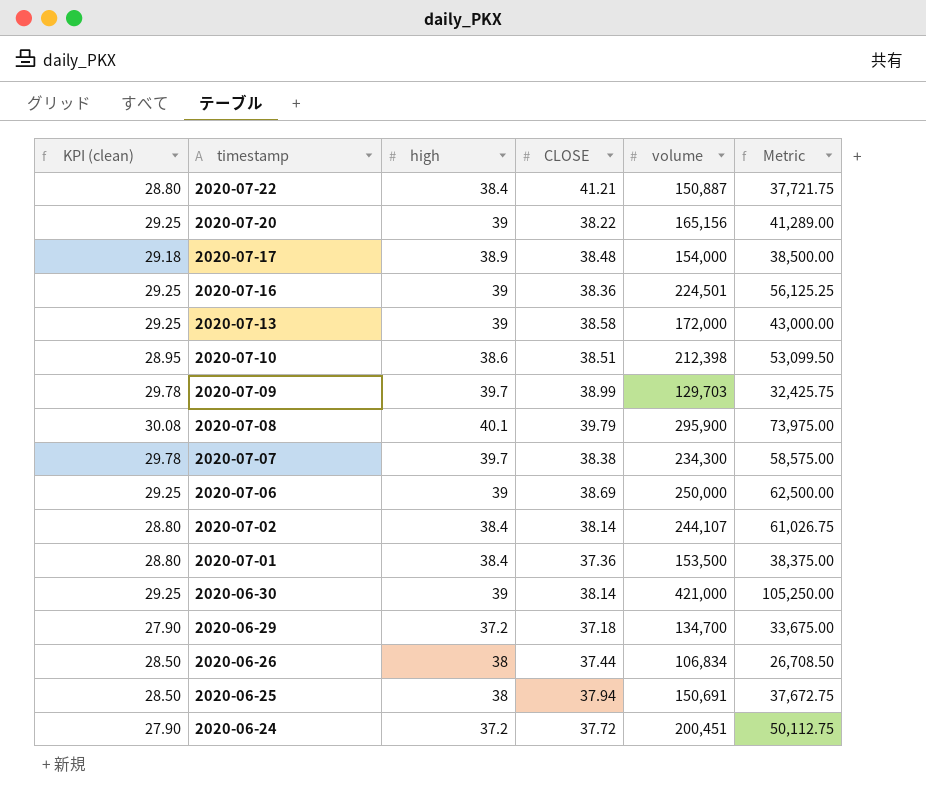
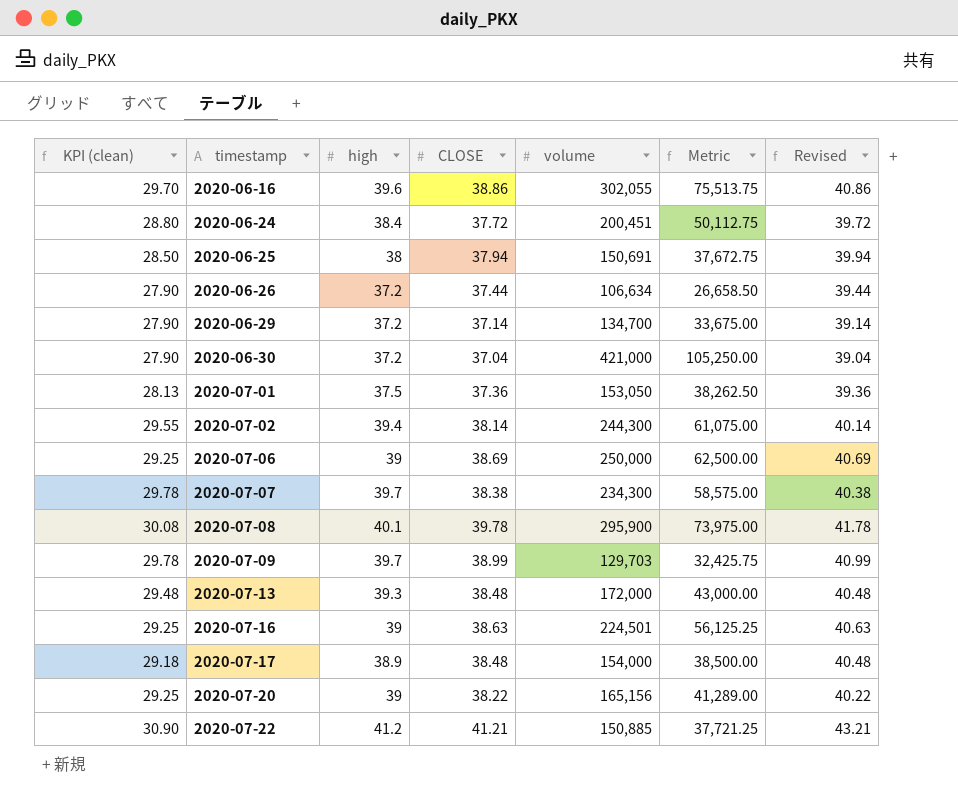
row order: timestamp descending -> timestamp ascending
column Revised | formula: none -> [CLOSE] + 2
row 2020-07-10: 28.95 | 38.6 | 38.51 | 212,398 | 53,099.50 -> none
row 2020-06-16: none -> 29.70 | 39.6 | 38.86 | 302,055 | 75,513.75 | 40.86
2020-06-24 | KPI (clean): 27.90 -> 28.80
2020-06-24 | high: 37.2 -> 38.4
2020-06-26 | KPI (clean): 28.50 -> 27.90
2020-06-26 | high: 38 -> 37.2
2020-06-26 | volume: 106,834 -> 106,634
2020-06-26 | Metric: 26,708.50 -> 26,658.50
2020-06-29 | CLOSE: 37.18 -> 37.14
2020-06-30 | KPI (clean): 29.25 -> 27.90
2020-06-30 | high: 39 -> 37.2
2020-06-30 | CLOSE: 38.14 -> 37.04
2020-07-01 | KPI (clean): 28.80 -> 28.13
2020-07-01 | high: 38.4 -> 37.5
2020-07-01 | volume: 153,500 -> 153,050
2020-07-01 | Metric: 38,375.00 -> 38,262.50
2020-07-02 | KPI (clean): 28.80 -> 29.55
2020-07-02 | high: 38.4 -> 39.4
2020-07-02 | volume: 244,107 -> 244,300
2020-07-02 | Metric: 61,026.75 -> 61,075.00
2020-07-08 | CLOSE: 39.79 -> 39.78
2020-07-13 | KPI (clean): 29.25 -> 29.48
2020-07-13 | high: 39 -> 39.3
2020-07-13 | CLOSE: 38.58 -> 38.48
2020-07-16 | CLOSE: 38.36 -> 38.63
2020-07-22 | KPI (clean): 28.80 -> 30.90
2020-07-22 | high: 38.4 -> 41.2
2020-07-22 | volume: 150,887 -> 150,885
2020-07-22 | Metric: 37,721.75 -> 37,721.25

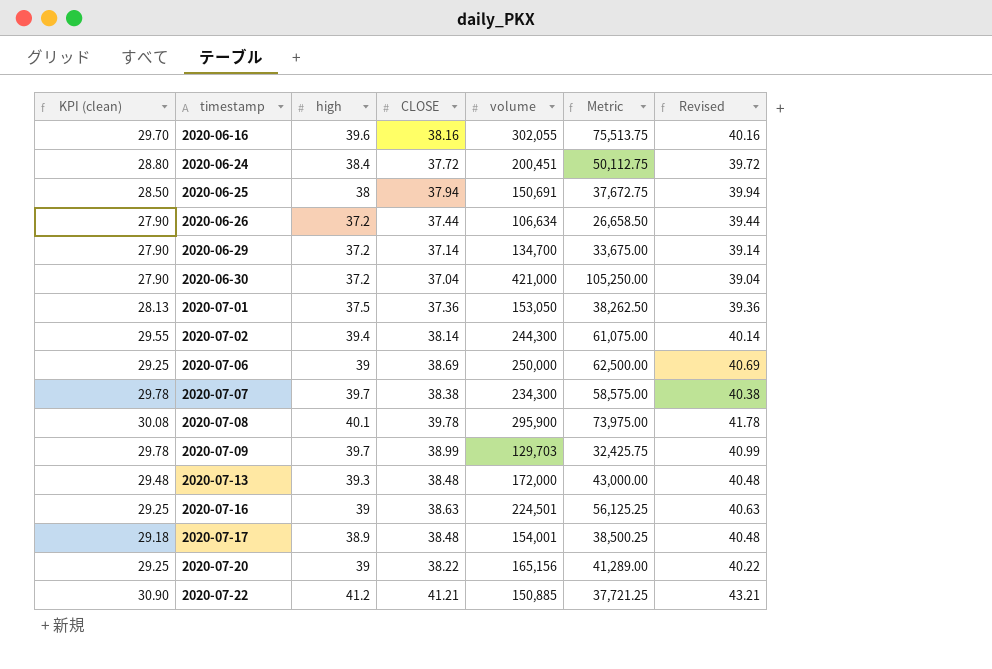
2020-06-16 | CLOSE: 38.86 -> 38.16
2020-06-16 | Revised: 40.86 -> 40.16
2020-07-17 | volume: 154,000 -> 154,001
2020-07-17 | Metric: 38,500.00 -> 38,500.25

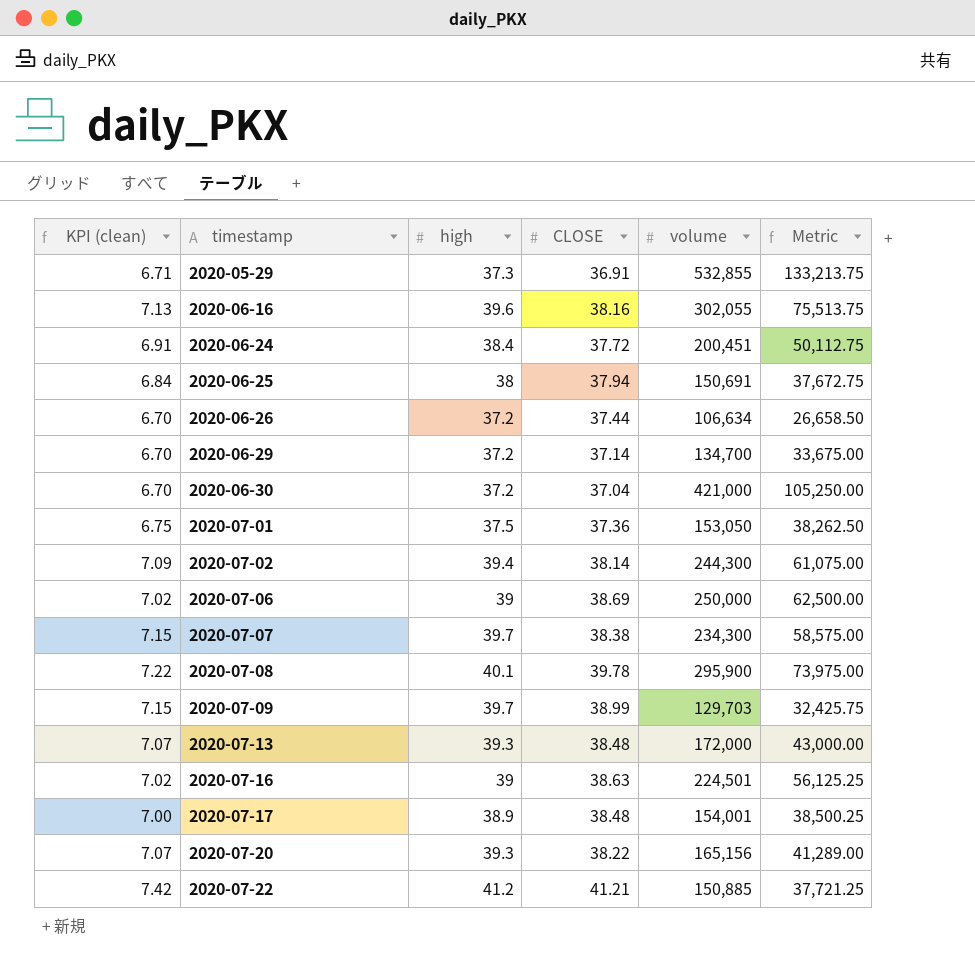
column Revised | formula: [CLOSE] + 2 -> none
column KPI (clean) | formula: [high] * 0.75 -> [high] * 0.18
row 2020-05-29: none -> 6.71 | 37.3 | 36.91 | 532,855 | 133,213.75
2020-07-20 | high: 39 -> 39.3

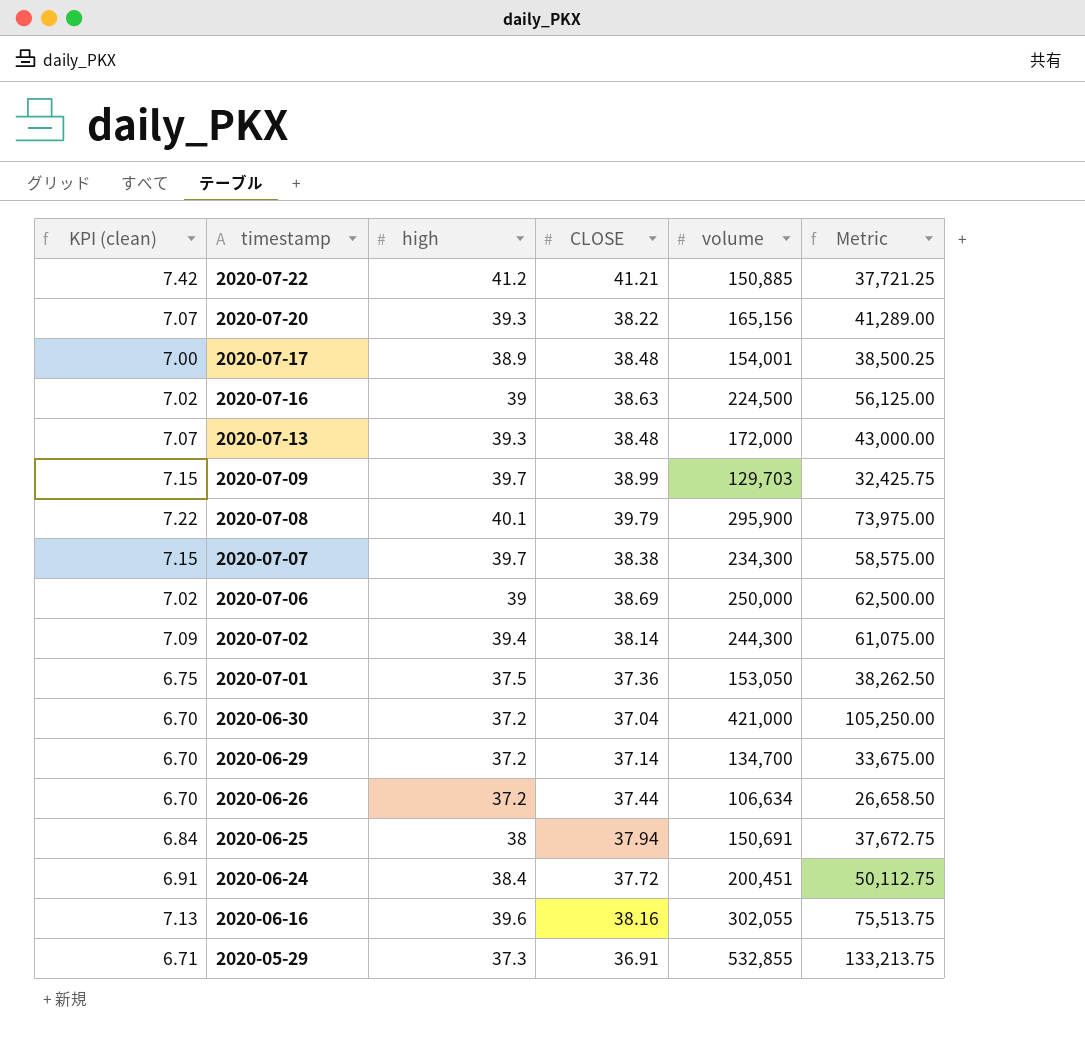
row order: timestamp ascending -> timestamp descending
2020-07-16 | volume: 224,501 -> 224,500
2020-07-16 | Metric: 56,125.25 -> 56,125.00
2020-07-08 | CLOSE: 39.78 -> 39.79

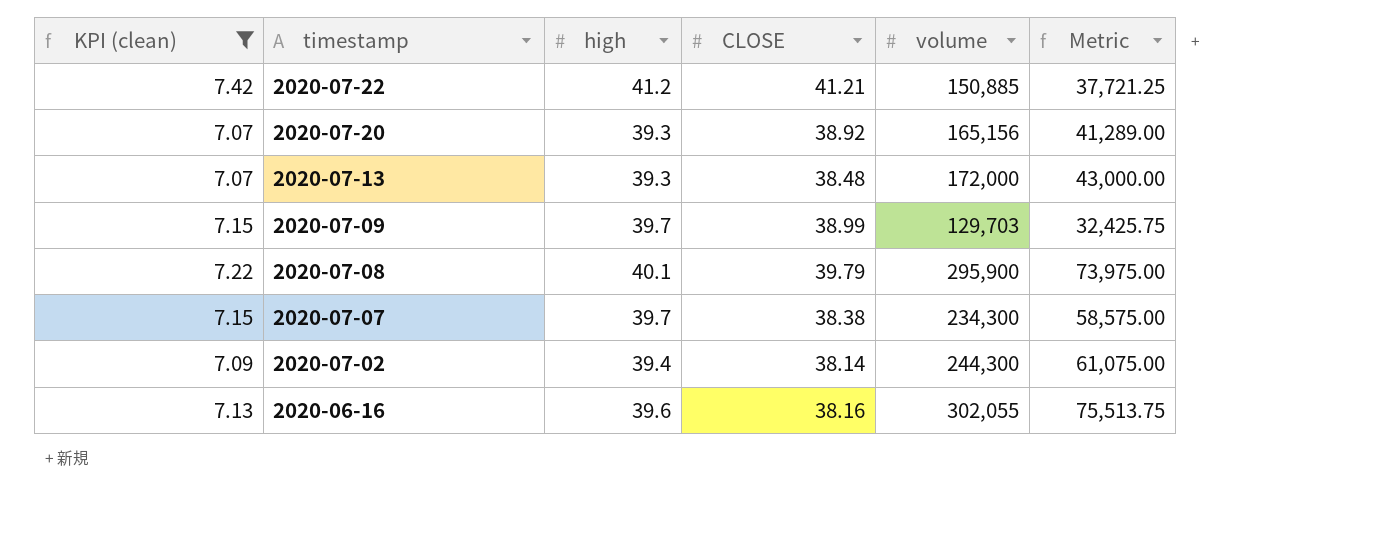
filter: none -> KPI (clean) >= 7.07
2020-07-20 | CLOSE: 38.22 -> 38.92

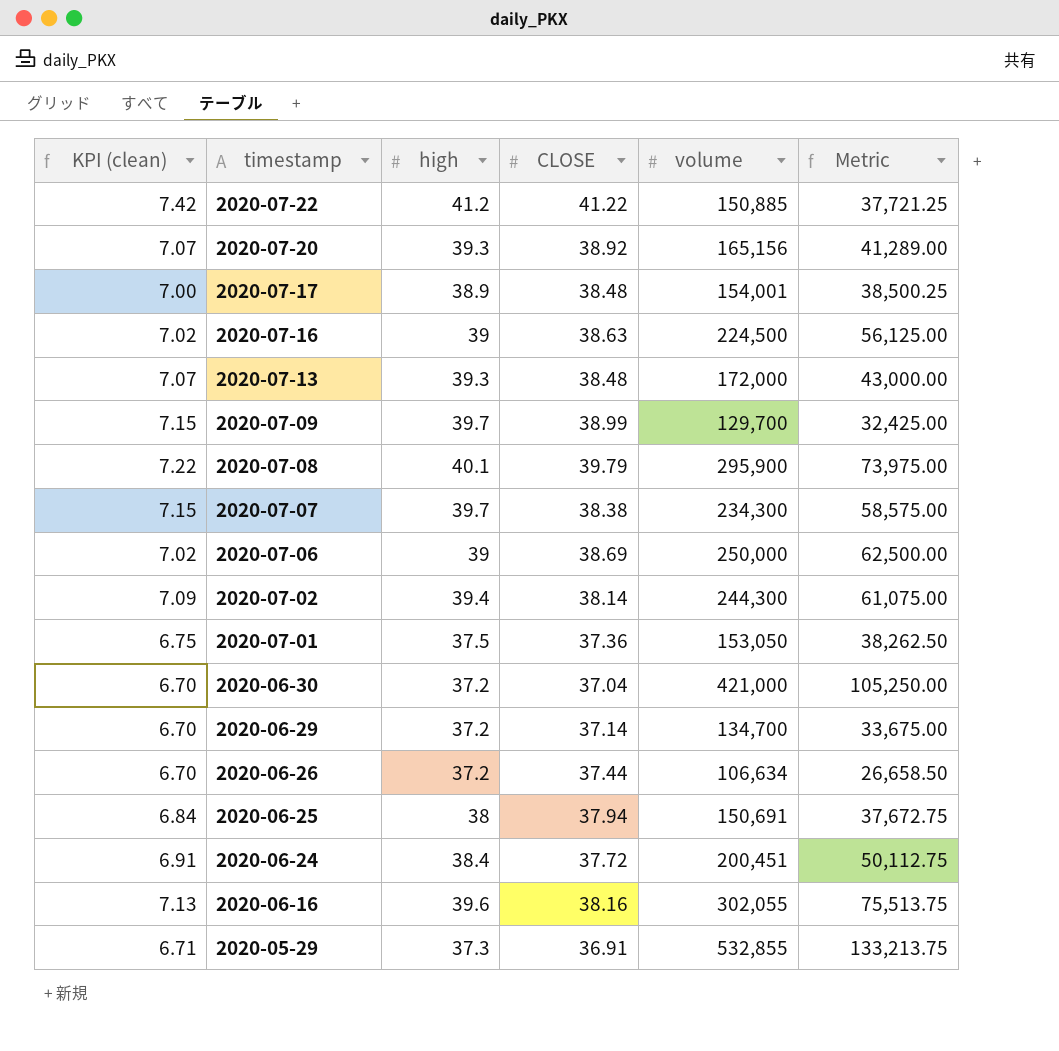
filter: KPI (clean) >= 7.07 -> none
2020-07-22 | CLOSE: 41.21 -> 41.22
2020-07-09 | volume: 129,703 -> 129,700
2020-07-09 | Metric: 32,425.75 -> 32,425.00

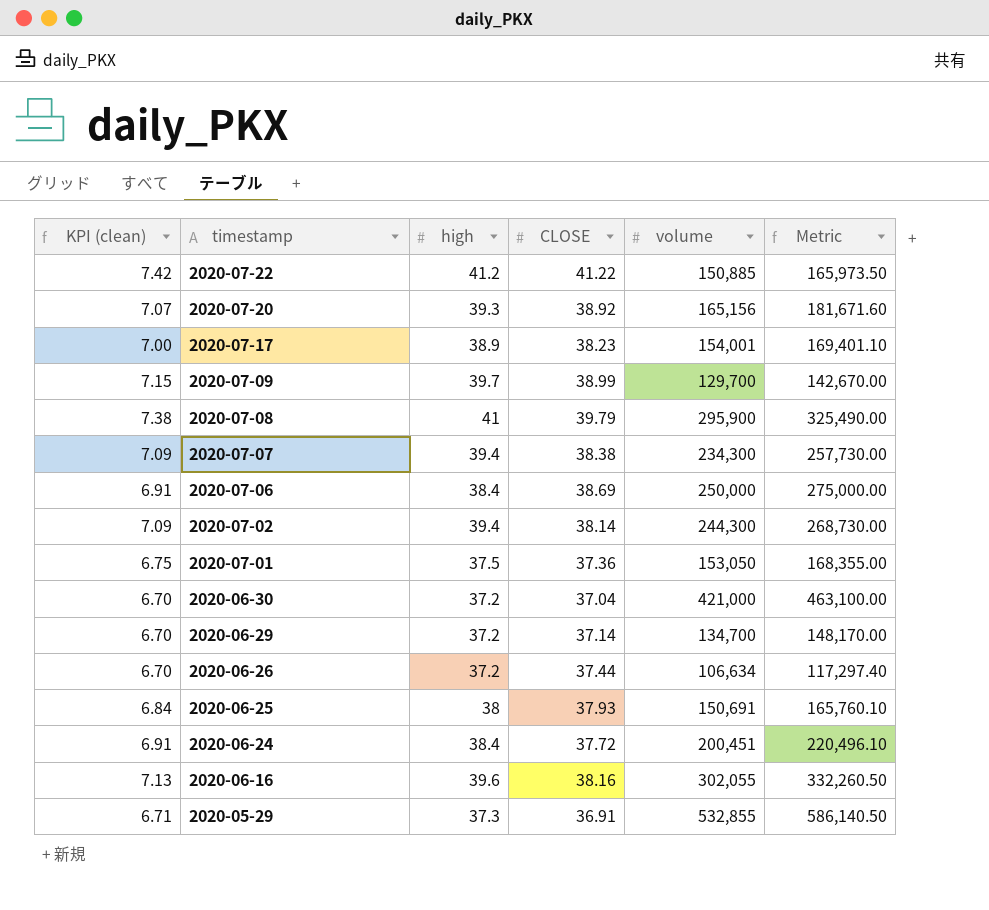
column Metric | formula: [volume] * 0.25 -> [volume] * 1.1
row 2020-07-16: 7.02 | 39 | 38.63 | 224,500 | 56,125.00 -> none
row 2020-07-13: 7.07 | 39.3 | 38.48 | 172,000 | 43,000.00 -> none
2020-07-17 | CLOSE: 38.48 -> 38.23
2020-07-08 | KPI (clean): 7.22 -> 7.38
2020-07-08 | high: 40.1 -> 41
2020-07-07 | KPI (clean): 7.15 -> 7.09
2020-07-07 | high: 39.7 -> 39.4
2020-07-06 | KPI (clean): 7.02 -> 6.91
2020-07-06 | high: 39 -> 38.4
2020-06-25 | CLOSE: 37.94 -> 37.93

